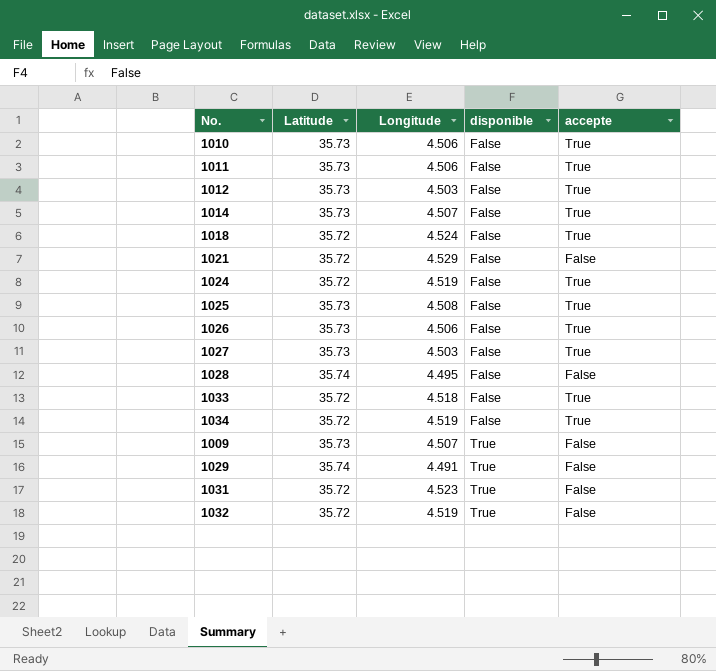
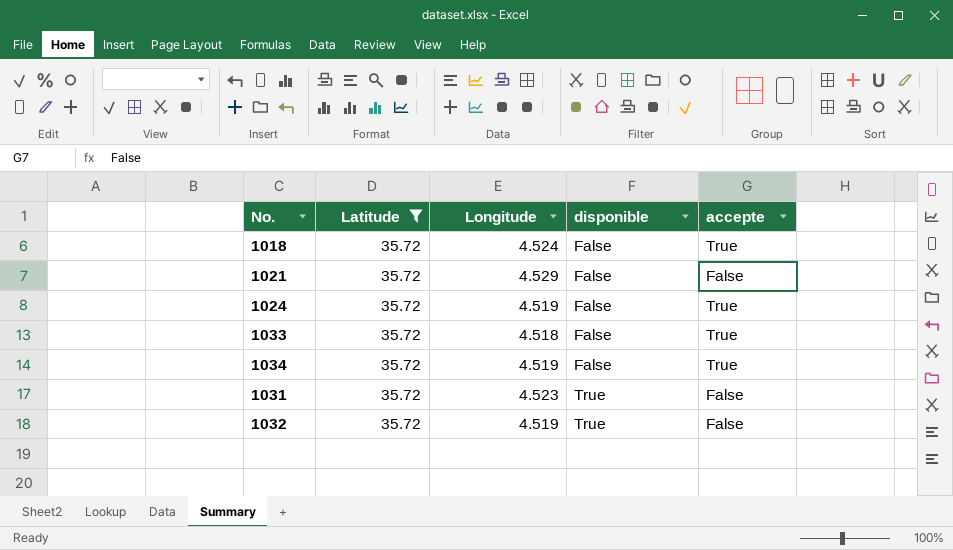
filter: none -> Latitude = 35.72

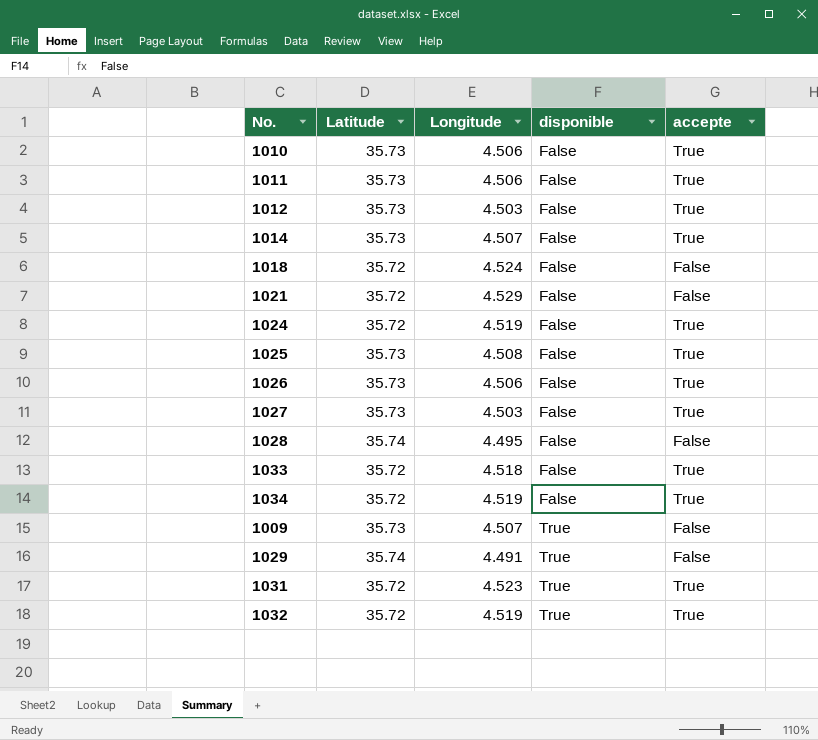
filter: Latitude = 35.72 -> none
1018 | accepte: True -> False
1031 | accepte: False -> True
1032 | accepte: False -> True

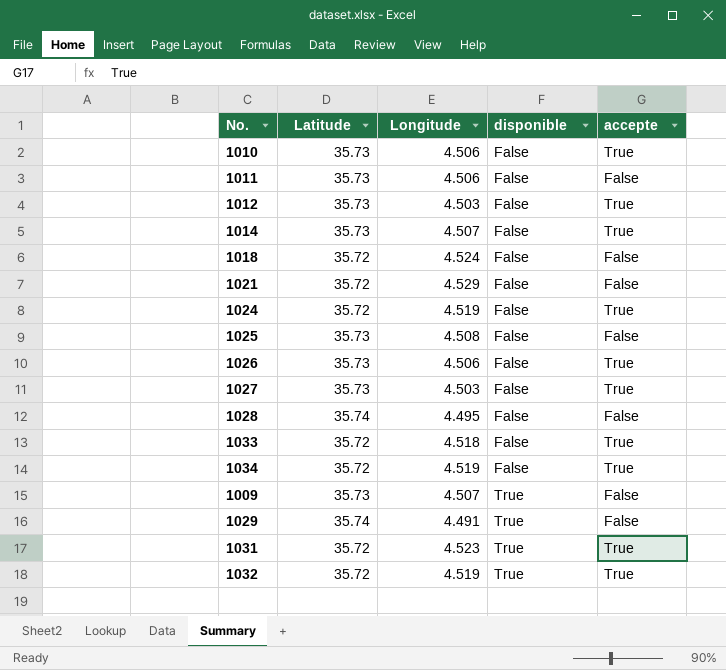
1011 | accepte: True -> False
1025 | accepte: True -> False

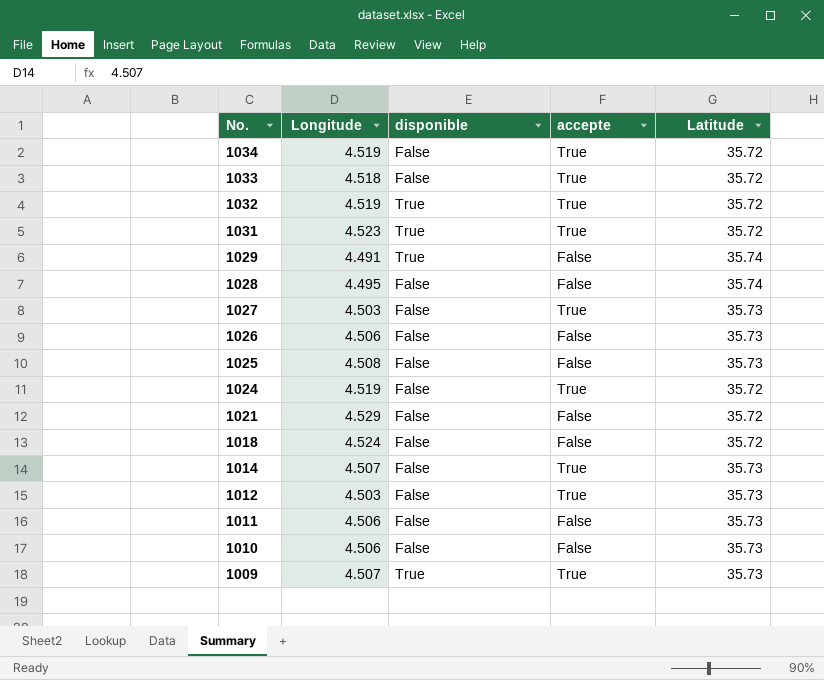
row order: disponible ascending -> No. descending
column Latitude | position: 2 -> 5
1026 | accepte: True -> False
1010 | accepte: True -> False
1009 | accepte: False -> True

